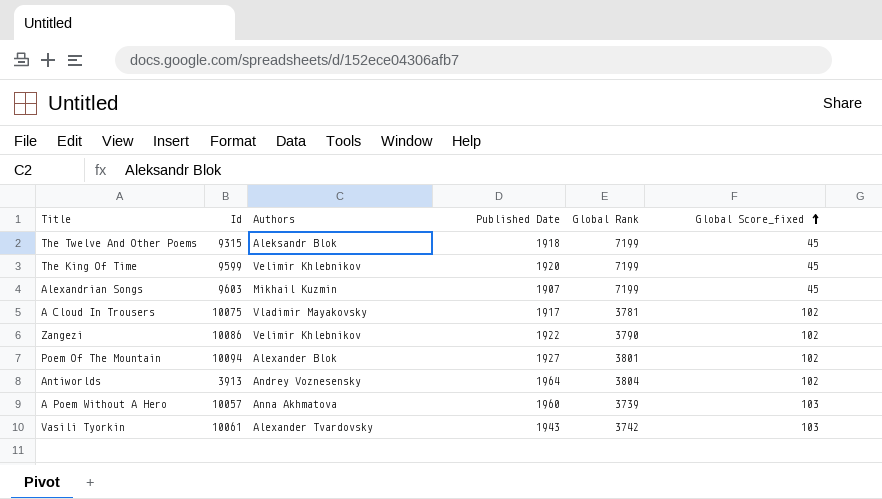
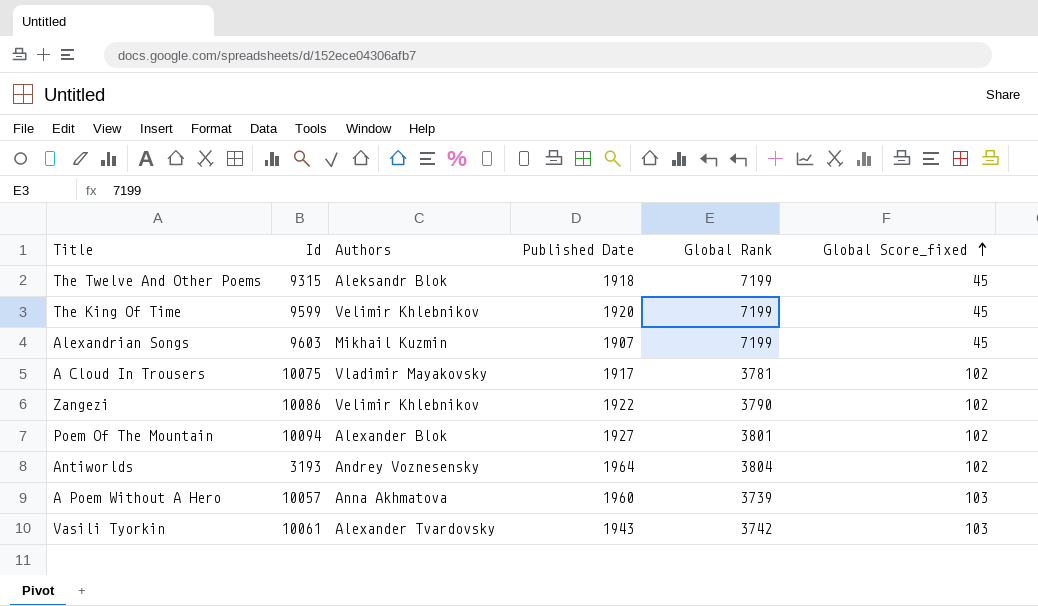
Antiworlds | Id: 3913 -> 3193

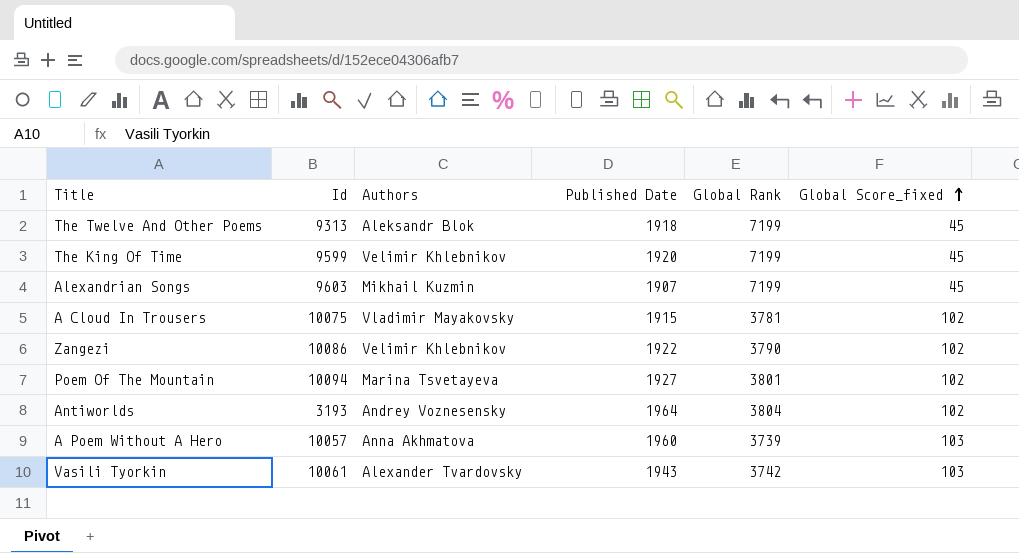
The Twelve And Other Poems | Id: 9315 -> 9313
A Cloud In Trousers | Published Date: 1917 -> 1915
Poem Of The Mountain | Authors: Alexander Blok -> Marina Tsvetayeva

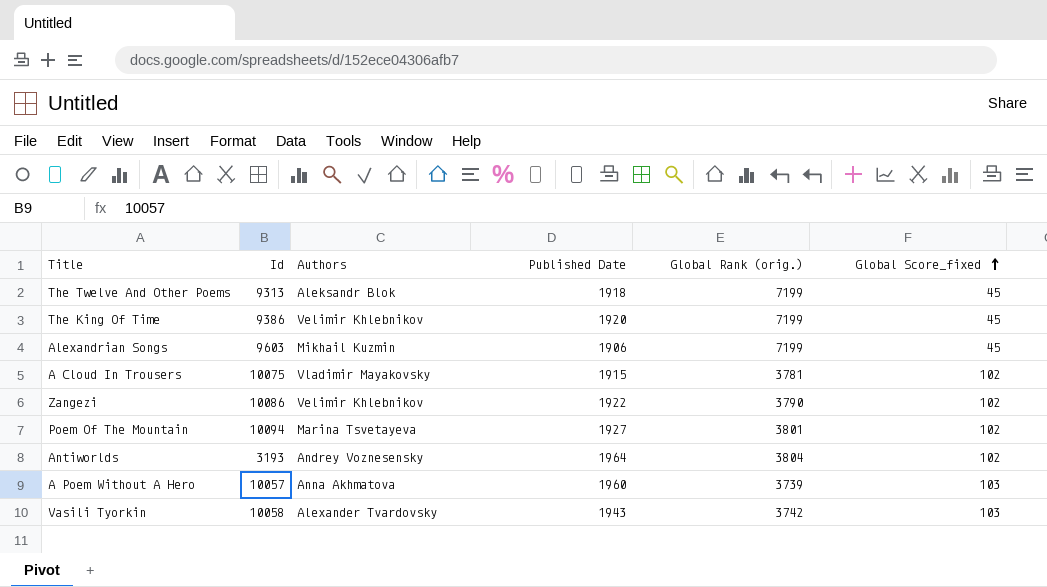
column name: Global Rank -> Global Rank (orig.)
The King Of Time | Id: 9599 -> 9386
Alexandrian Songs | Published Date: 1907 -> 1906
Vasili Tyorkin | Id: 10061 -> 10058

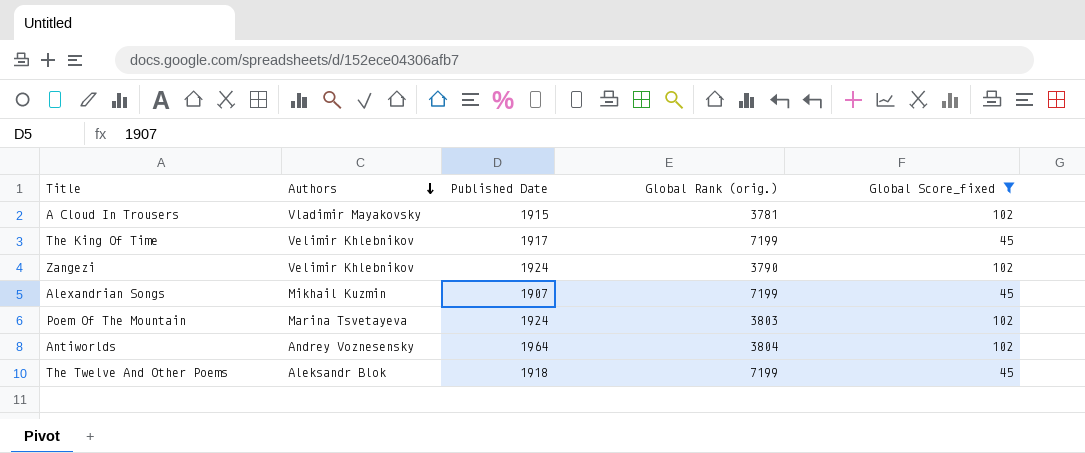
filter: none -> Global Score_fixed != 103
row order: Global Score_fixed ascending -> Authors descending
column Id | position: 2 -> none
The King Of Time | Published Date: 1920 -> 1917
Zangezi | Published Date: 1922 -> 1924
Alexandrian Songs | Published Date: 1906 -> 1907
Poem Of The Mountain | Published Date: 1927 -> 1924
Poem Of The Mountain | Global Rank (orig.): 3801 -> 3803

